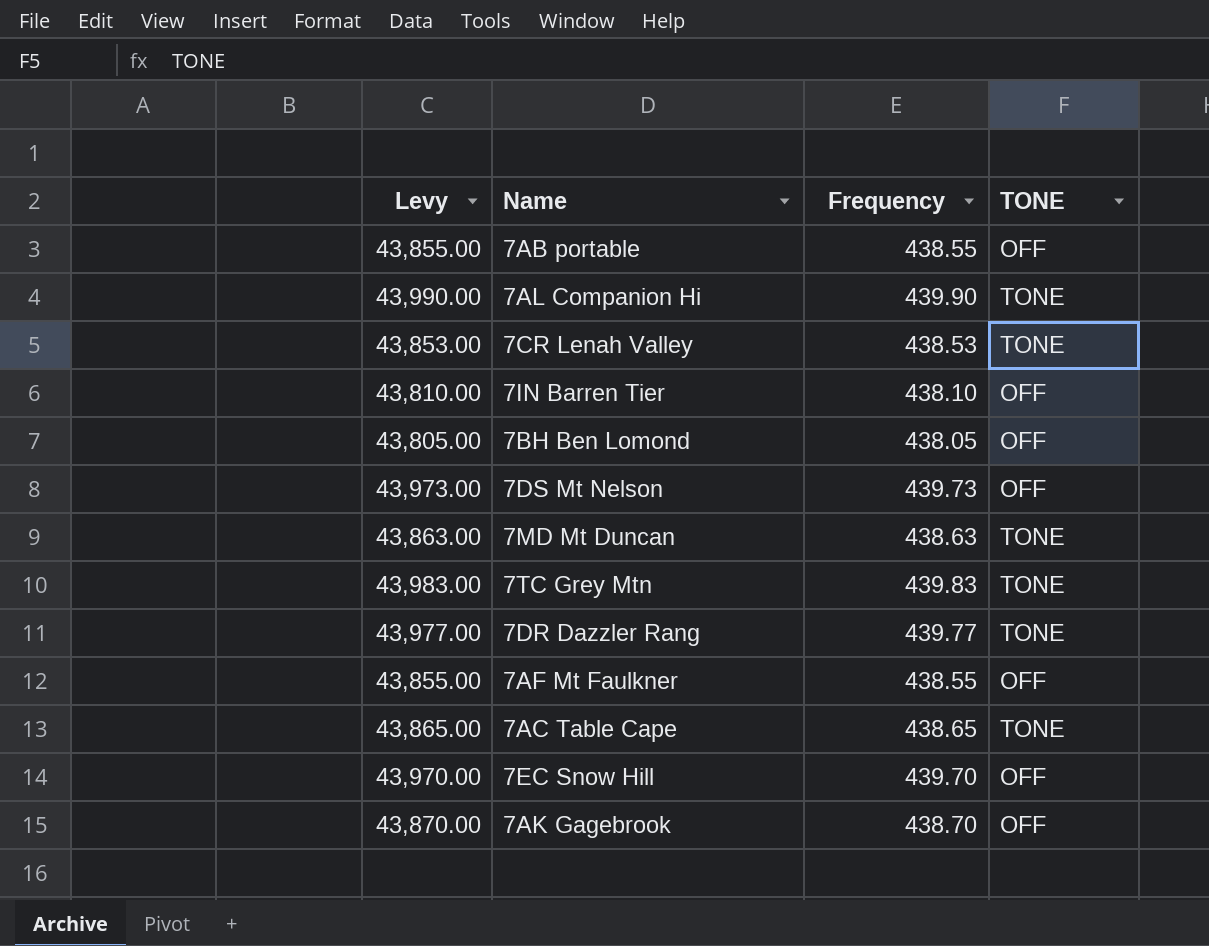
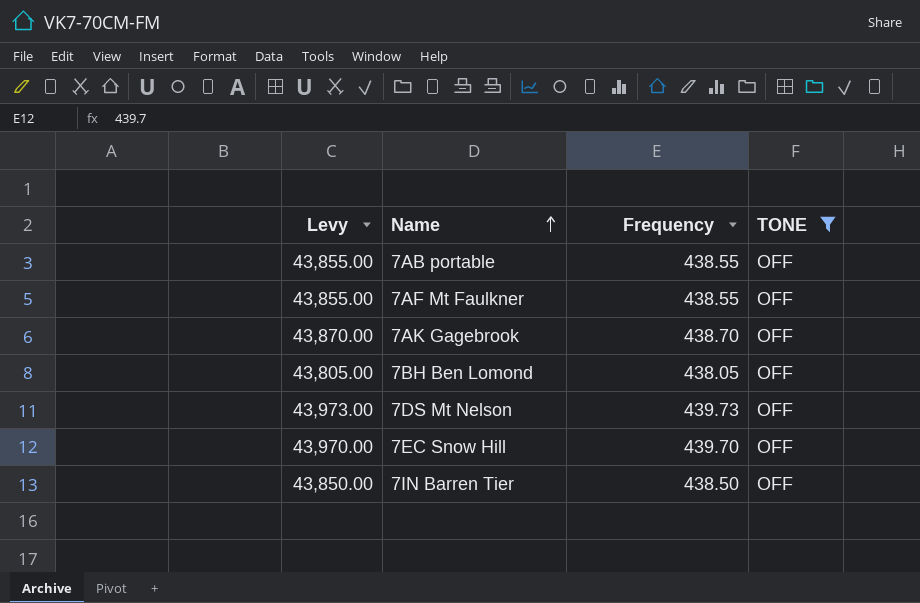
filter: none -> TONE = OFF
row order: none -> Name ascending
7IN Barren Tier | Levy: 43,810.00 -> 43,850.00
7IN Barren Tier | Frequency: 438.10 -> 438.50

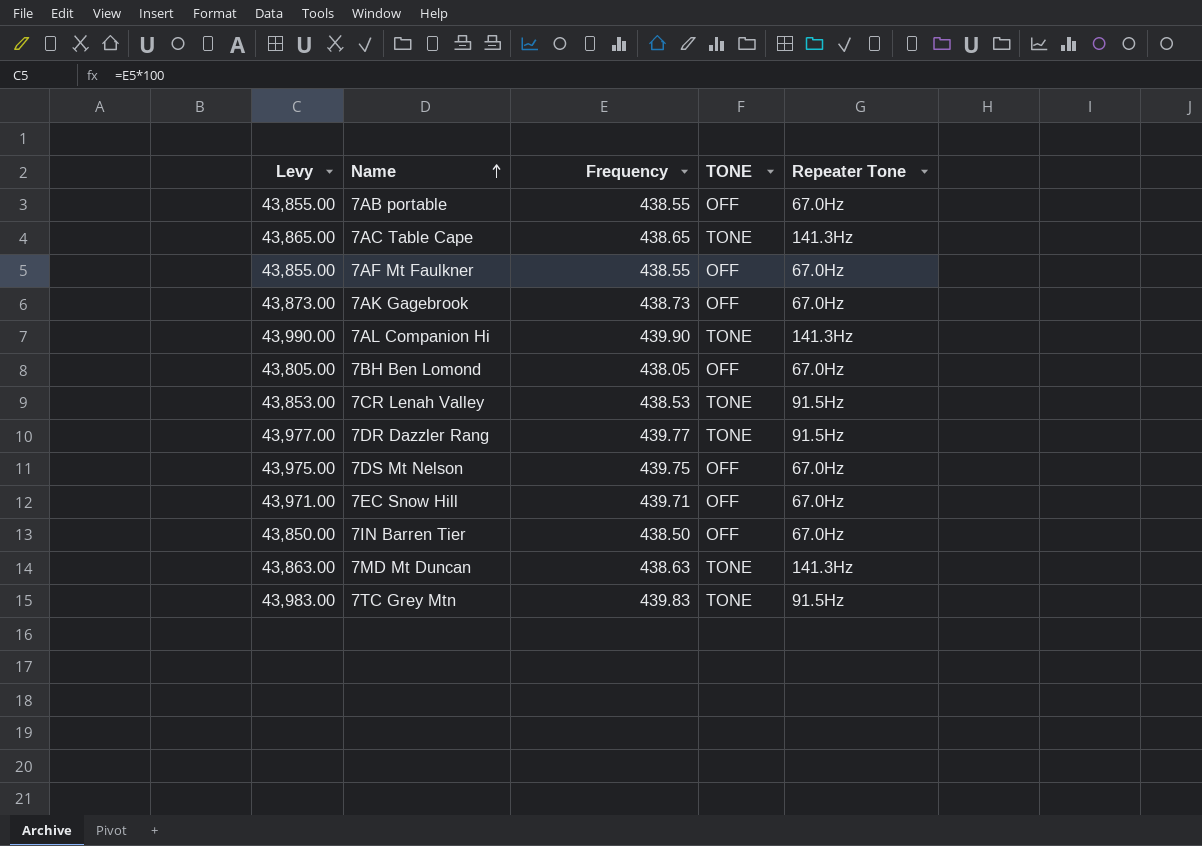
filter: TONE = OFF -> none
column Repeater Tone | position: none -> 5
7AK Gagebrook | Levy: 43,870.00 -> 43,873.00
7AK Gagebrook | Frequency: 438.70 -> 438.73
7DS Mt Nelson | Levy: 43,973.00 -> 43,975.00
7DS Mt Nelson | Frequency: 439.73 -> 439.75
7EC Snow Hill | Levy: 43,970.00 -> 43,971.00
7EC Snow Hill | Frequency: 439.70 -> 439.71

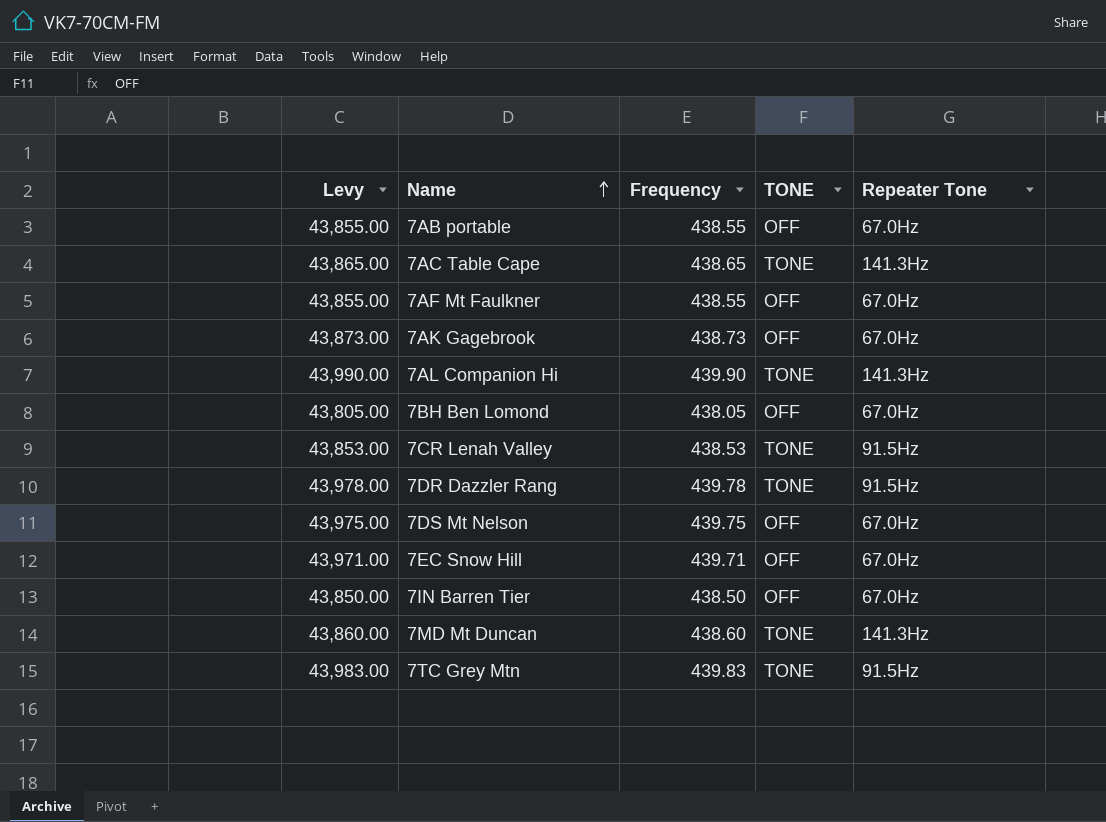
7DR Dazzler Rang | Levy: 43,977.00 -> 43,978.00
7DR Dazzler Rang | Frequency: 439.77 -> 439.78
7MD Mt Duncan | Levy: 43,863.00 -> 43,860.00
7MD Mt Duncan | Frequency: 438.63 -> 438.60

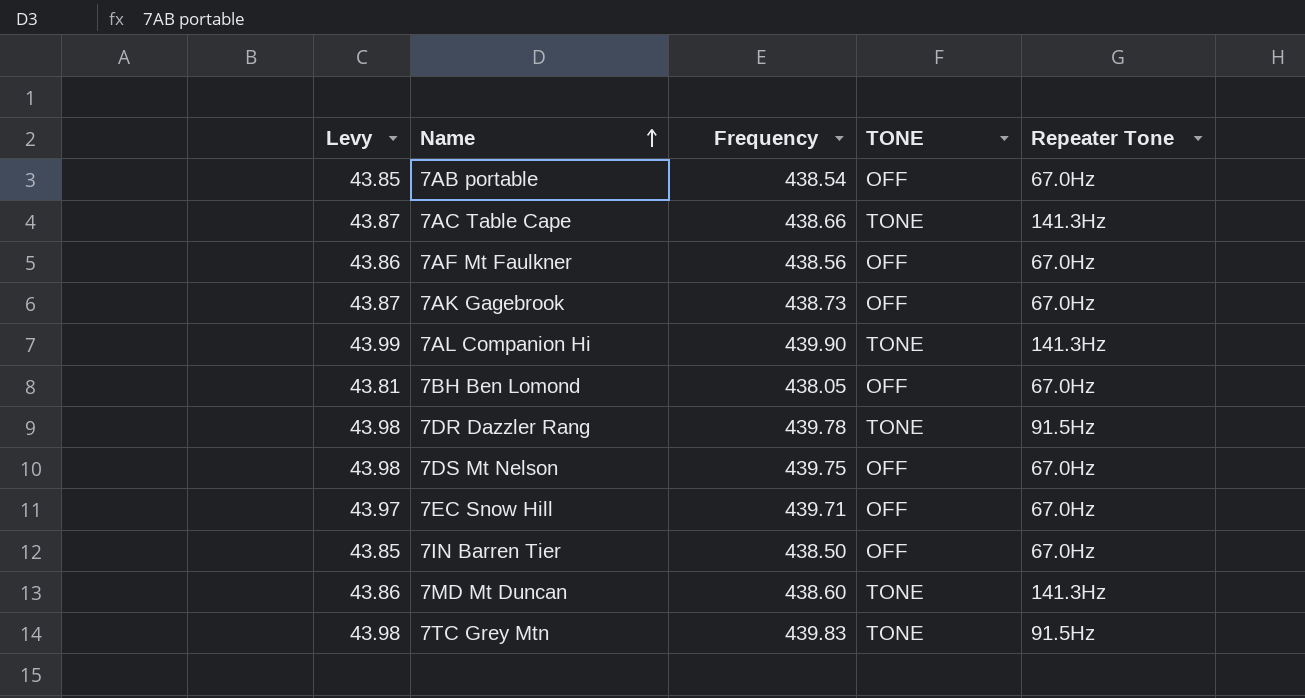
column Levy | formula: [Frequency] * 100 -> [Frequency] * 0.1
row 7CR Lenah Valley: 43,853.00 | 438.53 | TONE | 91.5Hz -> none
7AB portable | Frequency: 438.55 -> 438.54
7AC Table Cape | Frequency: 438.65 -> 438.66
7AF Mt Faulkner | Frequency: 438.55 -> 438.56

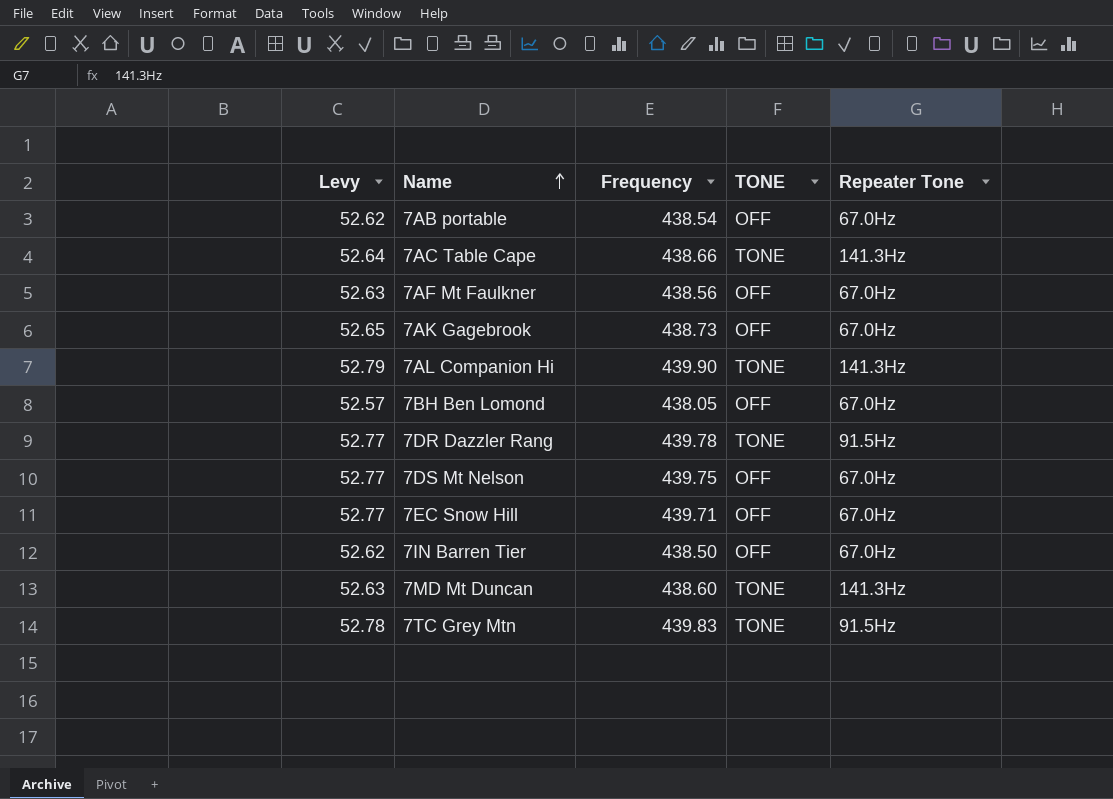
column Levy | formula: [Frequency] * 0.1 -> [Frequency] * 0.12

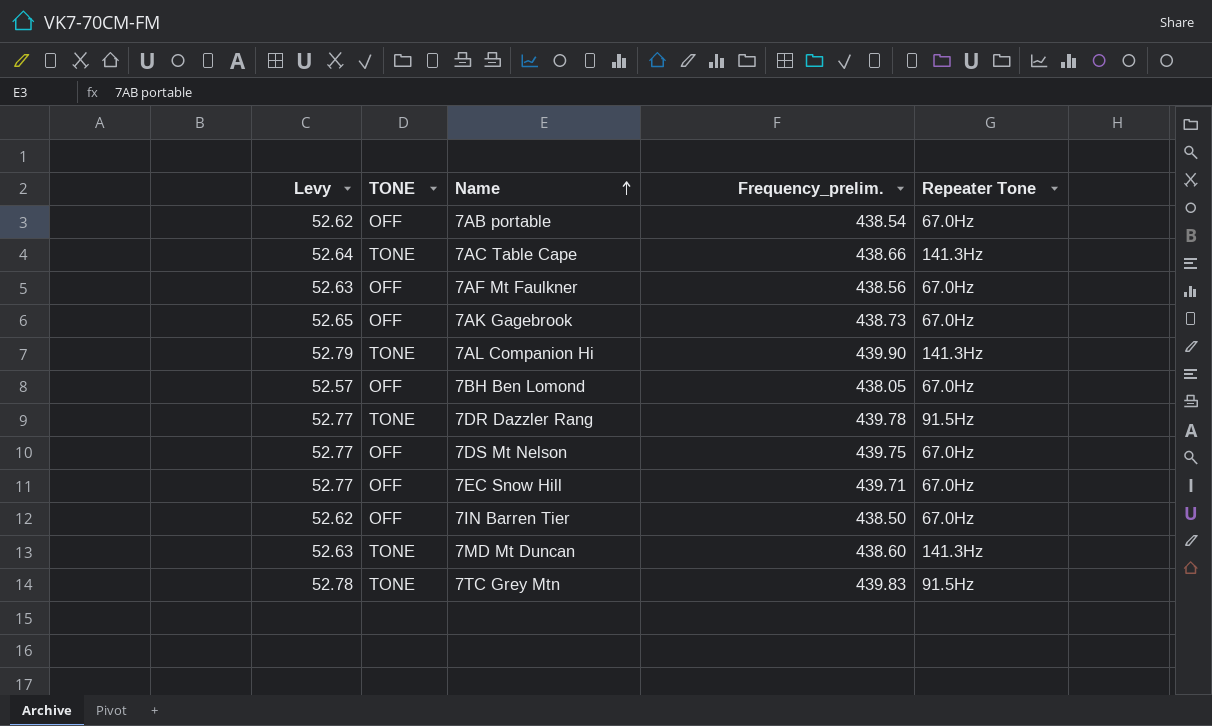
column TONE | position: 4 -> 2
column name: Frequency -> Frequency_prelim.

